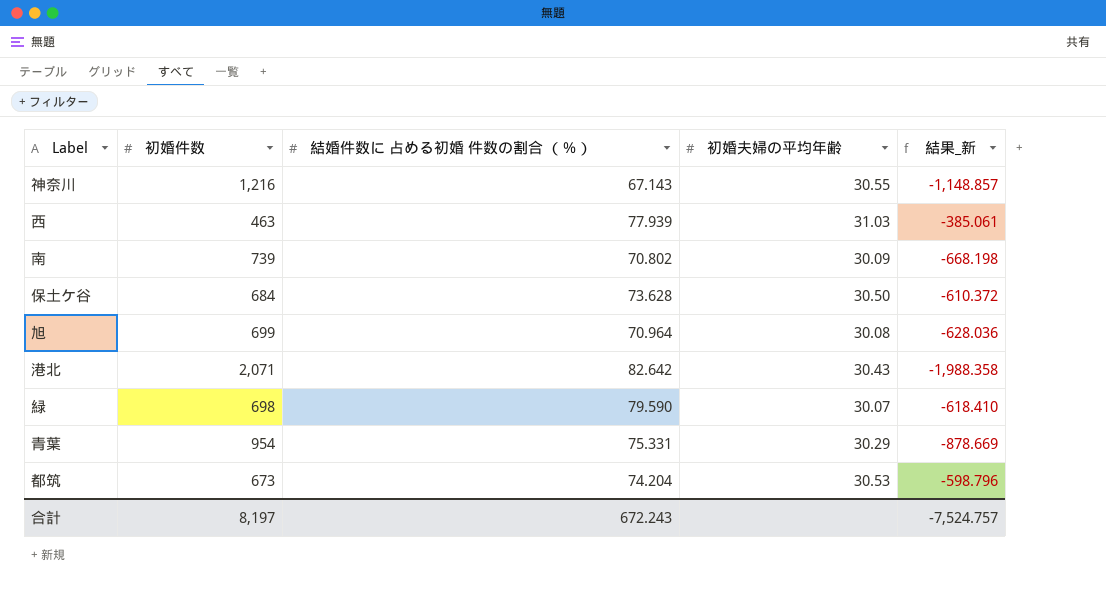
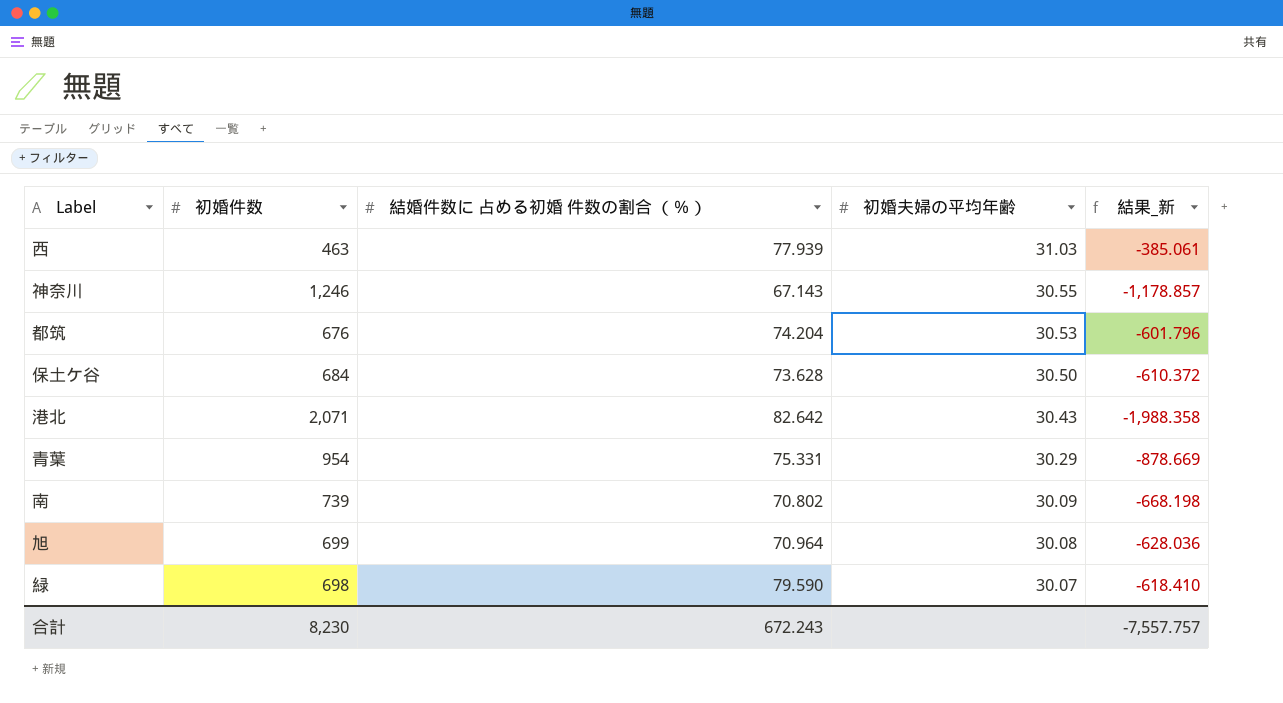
row order: none -> 初婚夫婦の平均年齢 descending
神奈川 | 初婚件数: 1,216 -> 1,246
神奈川 | 結果_新: -1,148.857 -> -1,178.857
都筑 | 初婚件数: 673 -> 676
都筑 | 結果_新: -598.796 -> -601.796
合計 | 初婚件数: 8,197 -> 8,230
合計 | 結果_新: -7,524.757 -> -7,557.757

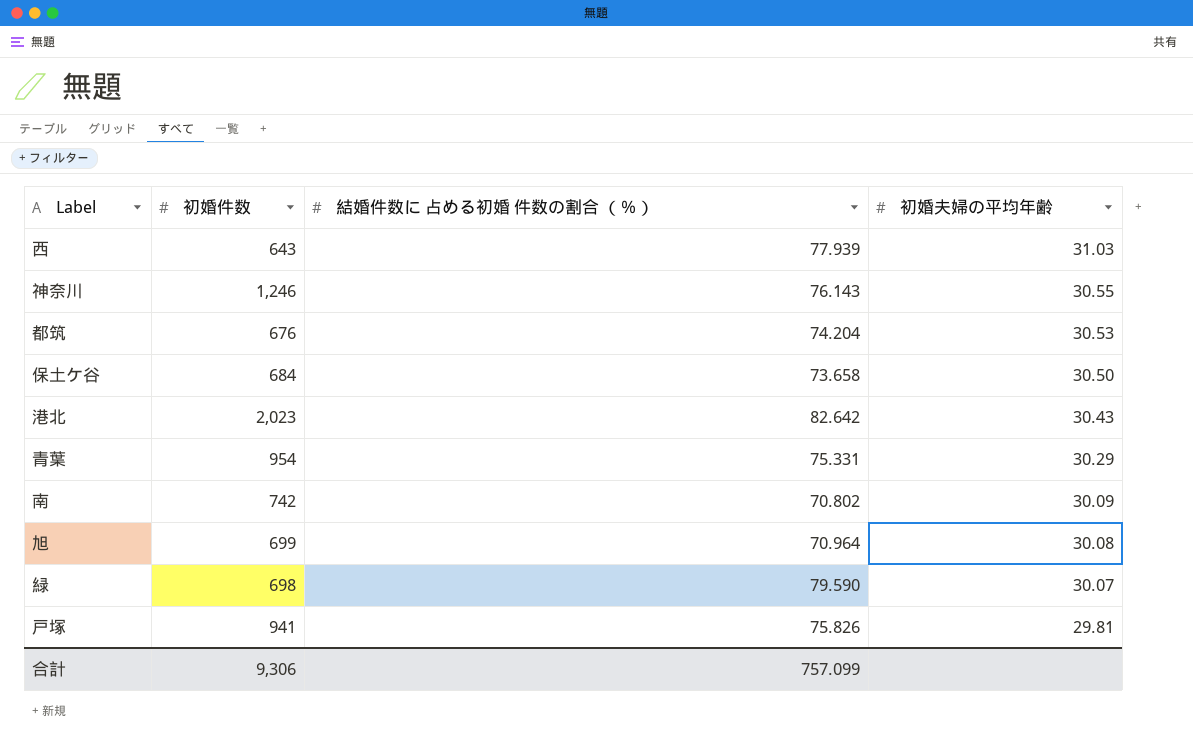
column 結果_新 | formula: [結婚件数に 占める初婚 件数の割合 （％）] - [初婚件数] -> none
西 | 初婚件数: 463 -> 643
神奈川 | 結婚件数に 占める初婚 件数の割合 （％）: 67.143 -> 76.143
保土ケ谷 | 結婚件数に 占める初婚 件数の割合 （％）: 73.628 -> 73.658
港北 | 初婚件数: 2,071 -> 2,023
南 | 初婚件数: 739 -> 742
row 戸塚: none -> 941 | 75.826 | 29.81
合計 | 初婚件数: 8,230 -> 9,306
合計 | 結婚件数に 占める初婚 件数の割合 （％）: 672.243 -> 757.099

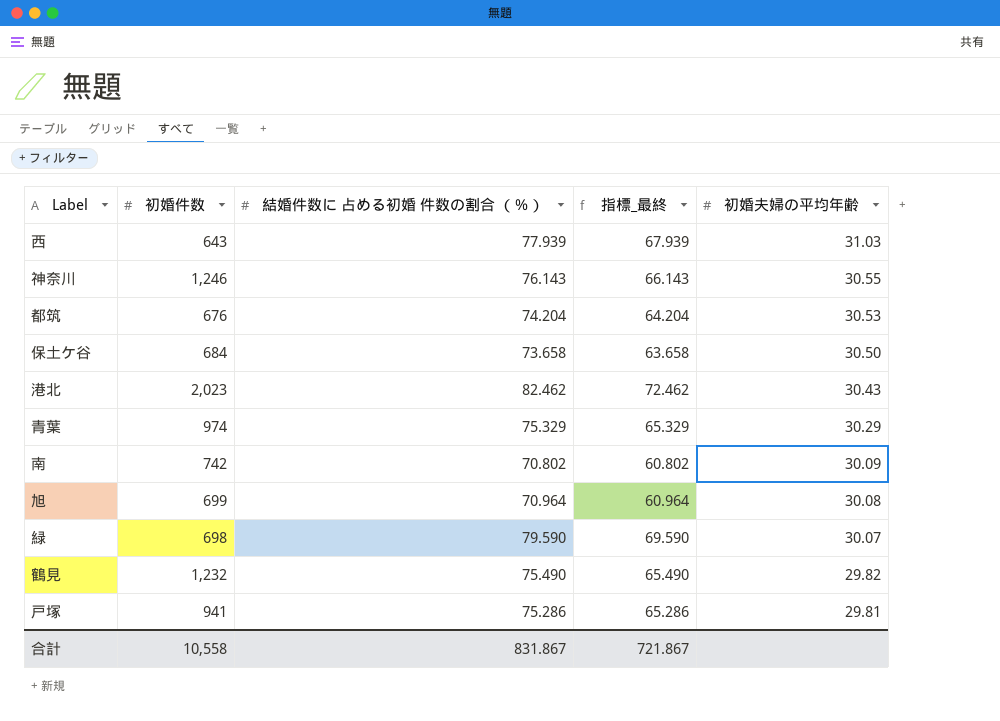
column 指標_最終 | formula: none -> [結婚件数に 占める初婚 件数の割合 （％）] - 10
港北 | 結婚件数に 占める初婚 件数の割合 （％）: 82.642 -> 82.462
青葉 | 初婚件数: 954 -> 974
青葉 | 結婚件数に 占める初婚 件数の割合 （％）: 75.331 -> 75.329
row 鶴見: none -> 1,232 | 75.490 | 65.490 | 29.82
戸塚 | 結婚件数に 占める初婚 件数の割合 （％）: 75.826 -> 75.286
合計 | 初婚件数: 9,306 -> 10,558
合計 | 結婚件数に 占める初婚 件数の割合 （％）: 757.099 -> 831.867

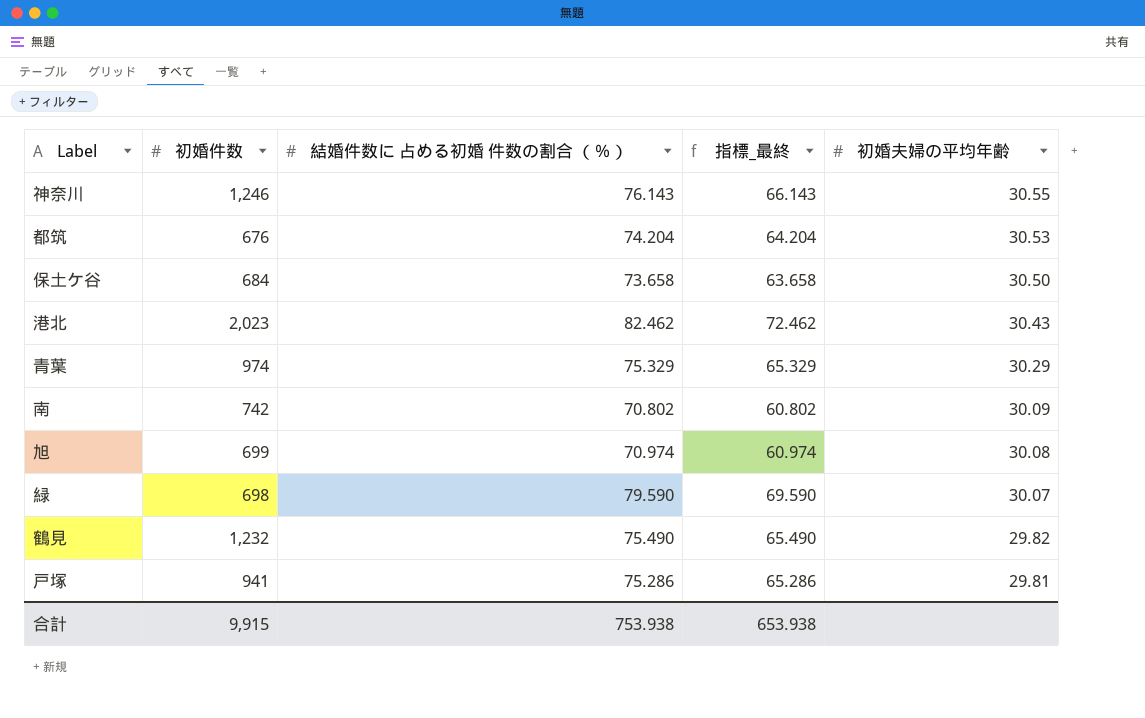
row 西: 643 | 77.939 | 67.939 | 31.03 -> none
旭 | 結婚件数に 占める初婚 件数の割合 （％）: 70.964 -> 70.974
旭 | 指標_最終: 60.964 -> 60.974
合計 | 初婚件数: 10,558 -> 9,915
合計 | 結婚件数に 占める初婚 件数の割合 （％）: 831.867 -> 753.938
合計 | 指標_最終: 721.867 -> 653.938

